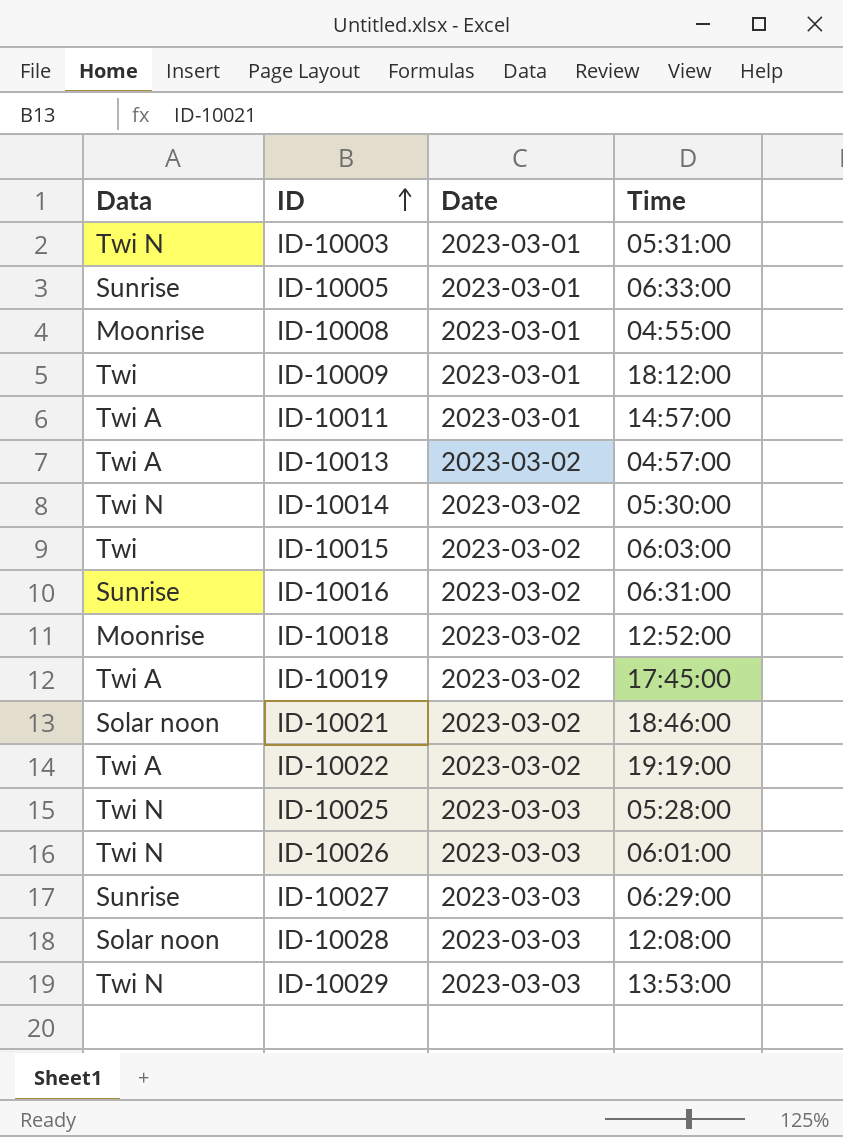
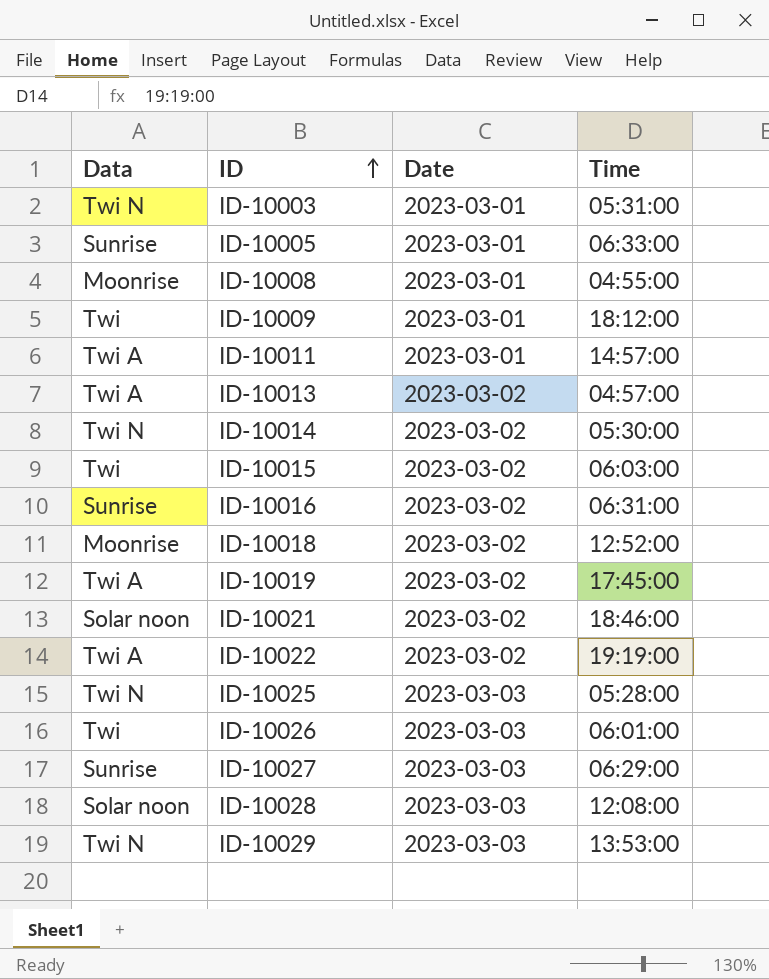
ID-10026 | Data: Twi N -> Twi

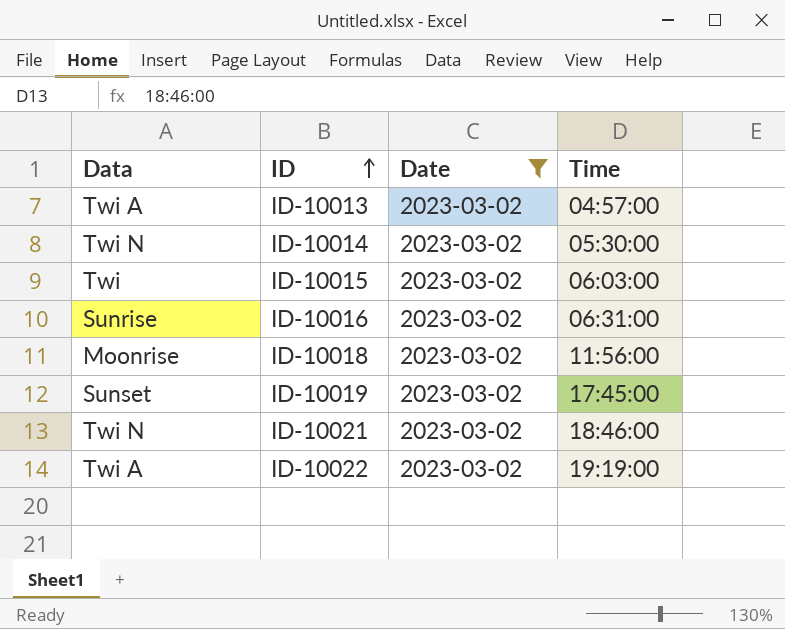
filter: none -> Date = 2023-03-02
ID-10018 | Time: 12:52:00 -> 11:56:00
ID-10019 | Data: Twi A -> Sunset
ID-10021 | Data: Solar noon -> Twi N

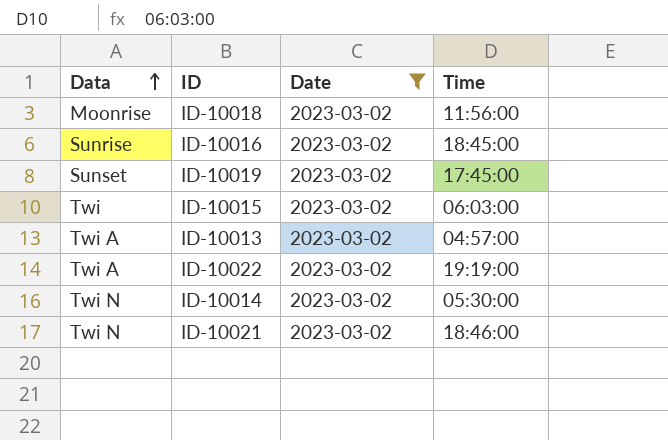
row order: ID ascending -> Data ascending
ID-10016 | Time: 06:31:00 -> 18:45:00

